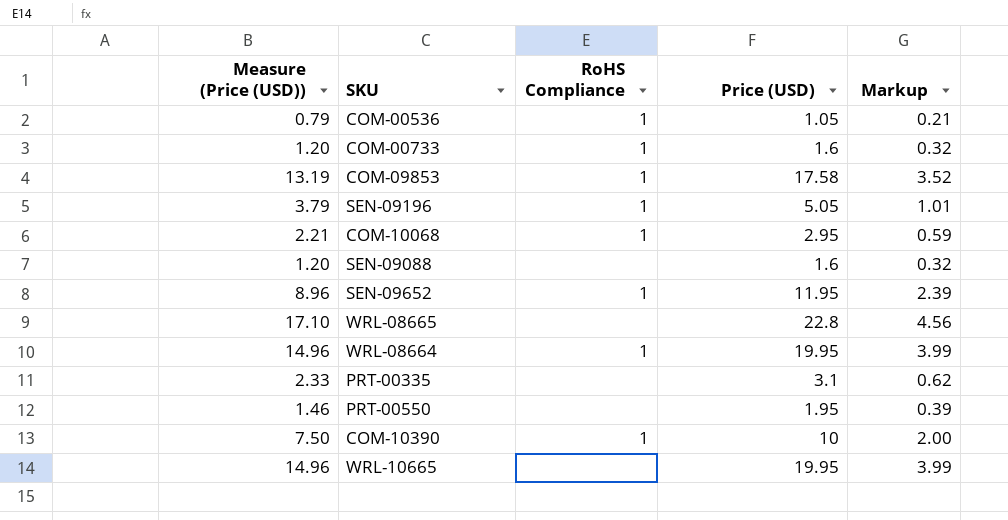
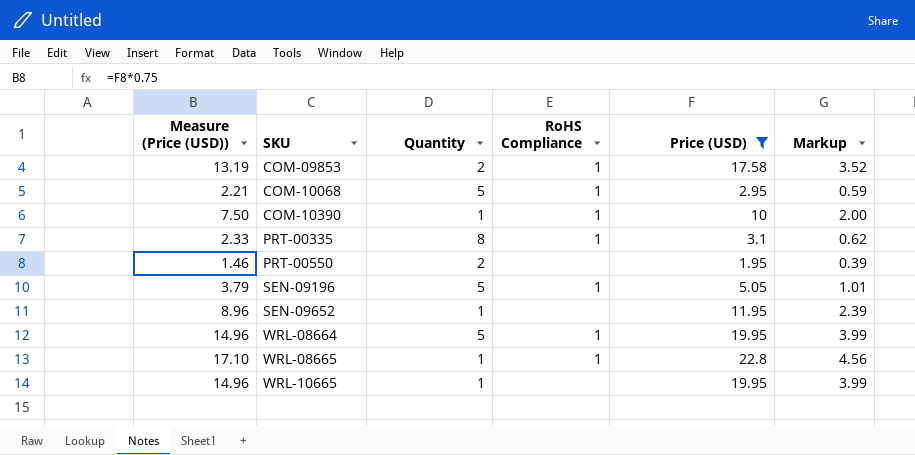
filter: none -> Price (USD) >= 1.95
row order: none -> SKU ascending
column Quantity | position: none -> 3
PRT-00335 | RoHS Compliance: none -> 1
SEN-09652 | RoHS Compliance: 1 -> none
WRL-08665 | RoHS Compliance: none -> 1

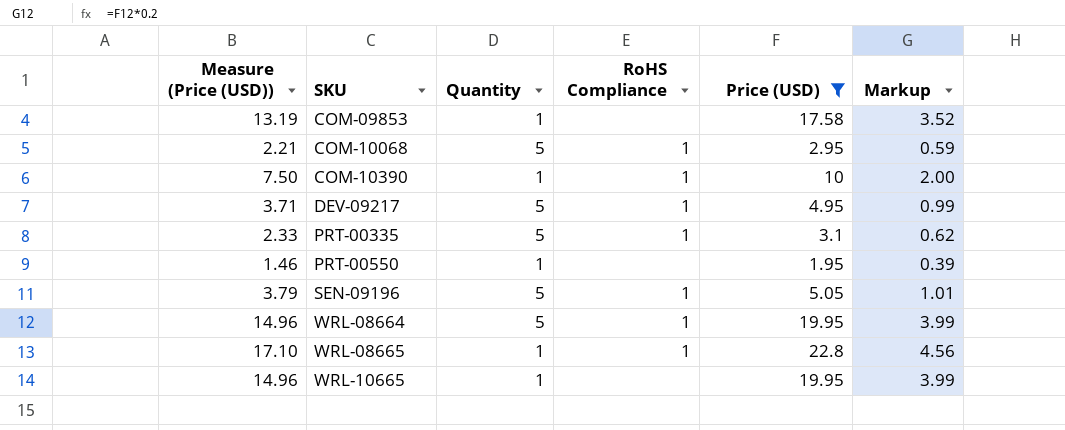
row SEN-09652: 8.96 | 1 | none | 11.95 | 2.39 -> none
COM-09853 | Quantity: 2 -> 1
COM-09853 | RoHS Compliance: 1 -> none
row DEV-09217: none -> 3.71 | 5 | 1 | 4.95 | 0.99
PRT-00335 | Quantity: 8 -> 5
PRT-00550 | Quantity: 2 -> 1

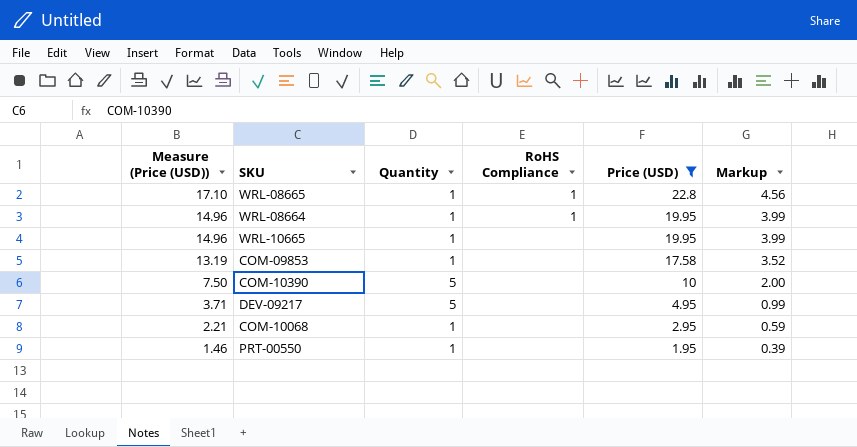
row order: SKU ascending -> Measure (Price (USD)) descending
row PRT-00335: 2.33 | 5 | 1 | 3.1 | 0.62 -> none
row SEN-09196: 3.79 | 5 | 1 | 5.05 | 1.01 -> none
WRL-08664 | Quantity: 5 -> 1
COM-10390 | Quantity: 1 -> 5
COM-10390 | RoHS Compliance: 1 -> none
DEV-09217 | RoHS Compliance: 1 -> none
COM-10068 | Quantity: 5 -> 1
COM-10068 | RoHS Compliance: 1 -> none

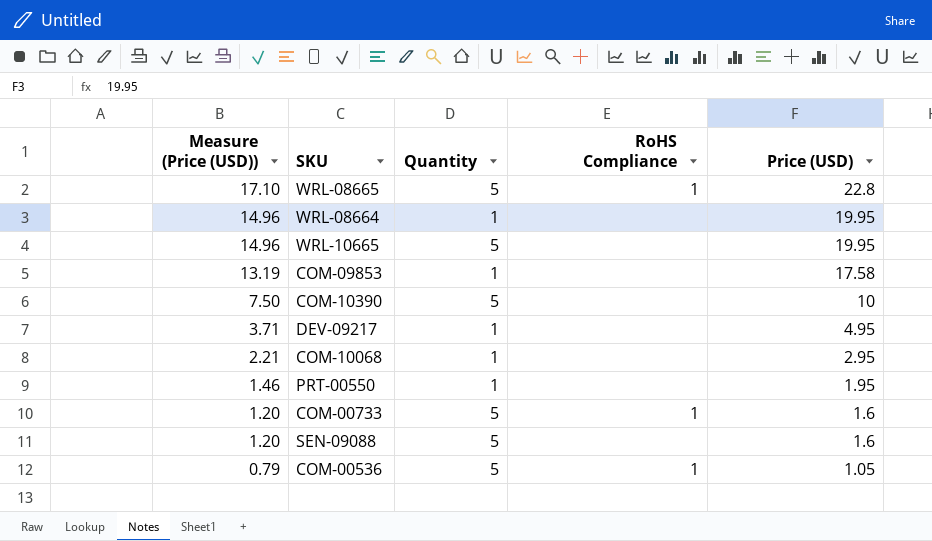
filter: Price (USD) >= 1.95 -> none
column Markup | formula: [Price (USD)] * 0.2 -> none
WRL-08665 | Quantity: 1 -> 5
WRL-08664 | RoHS Compliance: 1 -> none
WRL-10665 | Quantity: 1 -> 5
DEV-09217 | Quantity: 5 -> 1

